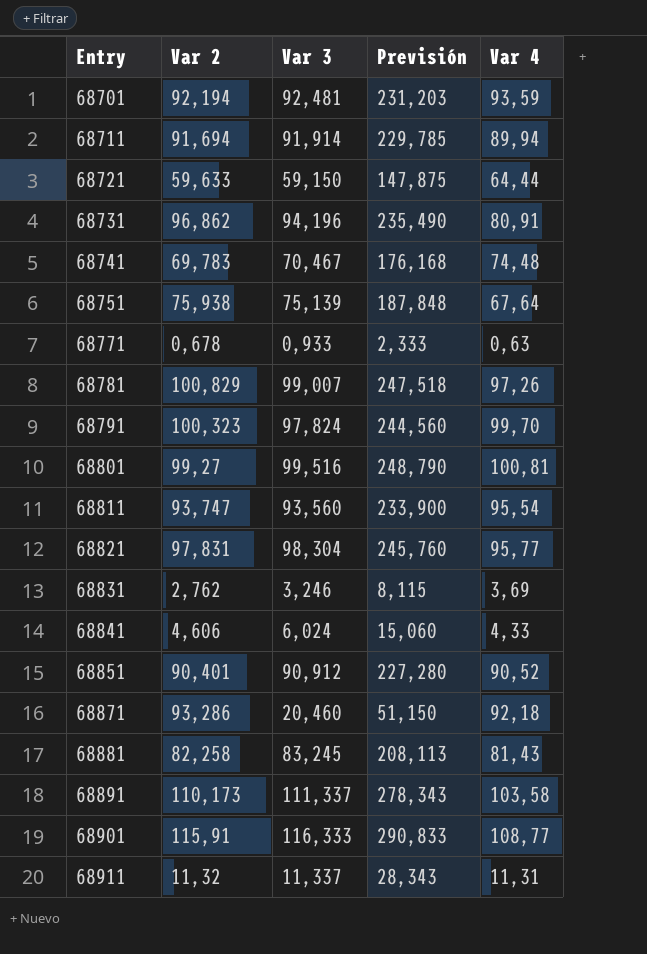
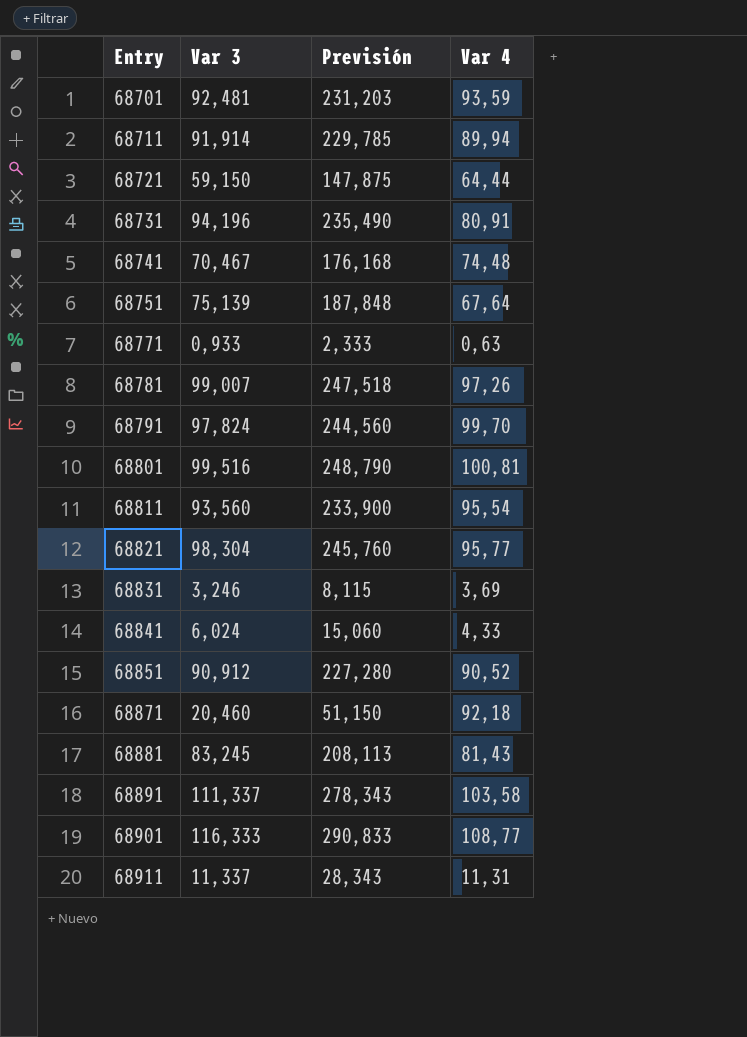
column Var 2 | position: 2 -> none

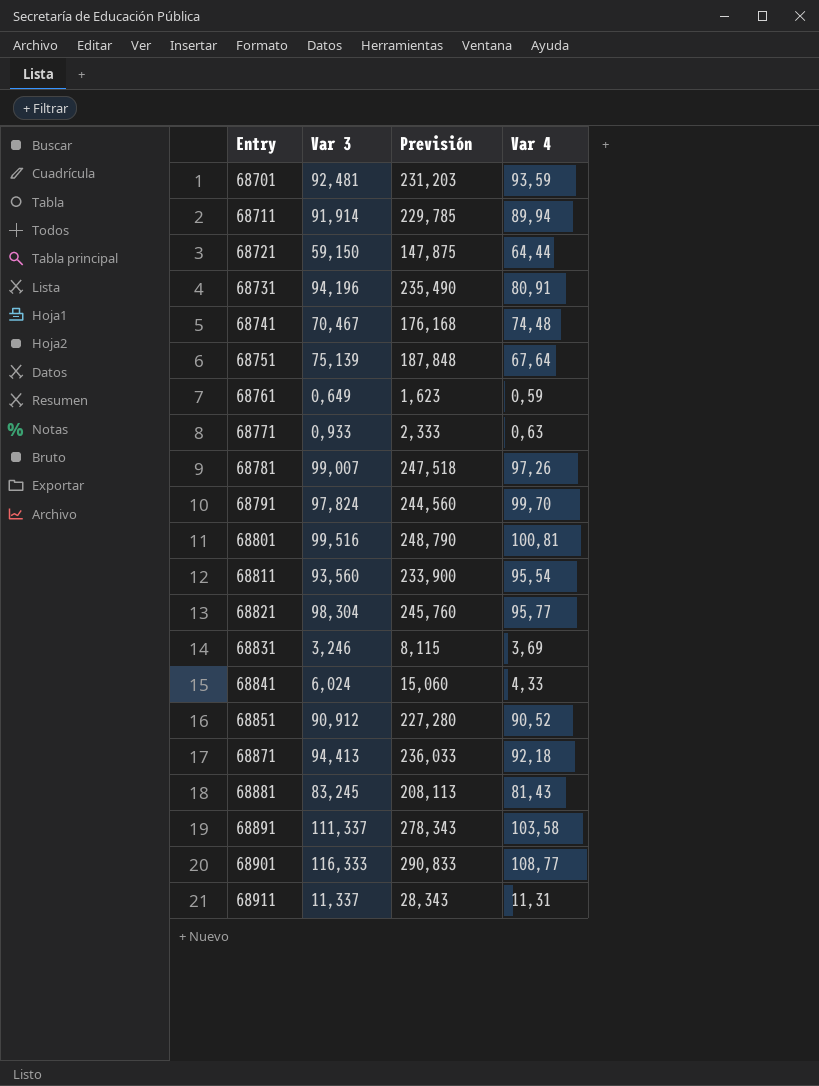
row 68761: none -> 0,649 | 1,623 | 0,59
68871 | Var 3: 20,460 -> 94,413
68871 | Previsión: 51,150 -> 236,033

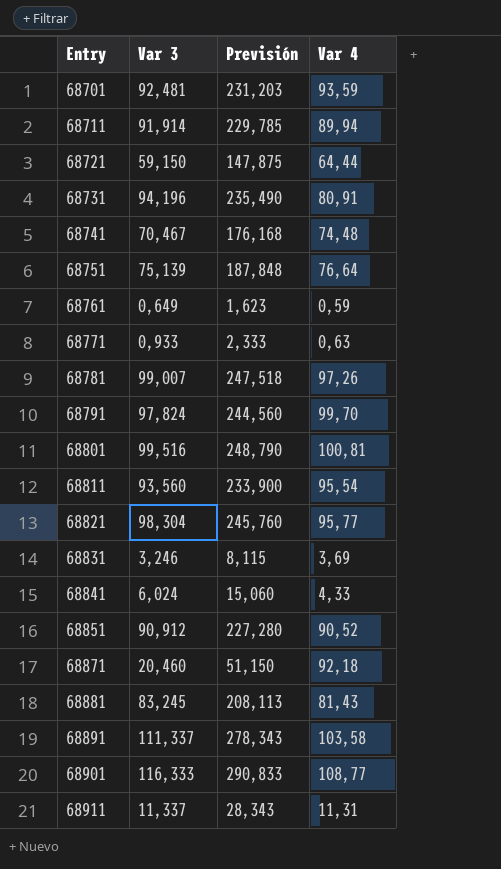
68751 | Var 4: 67,64 -> 76,64
68871 | Var 3: 94,413 -> 20,460
68871 | Previsión: 236,033 -> 51,150

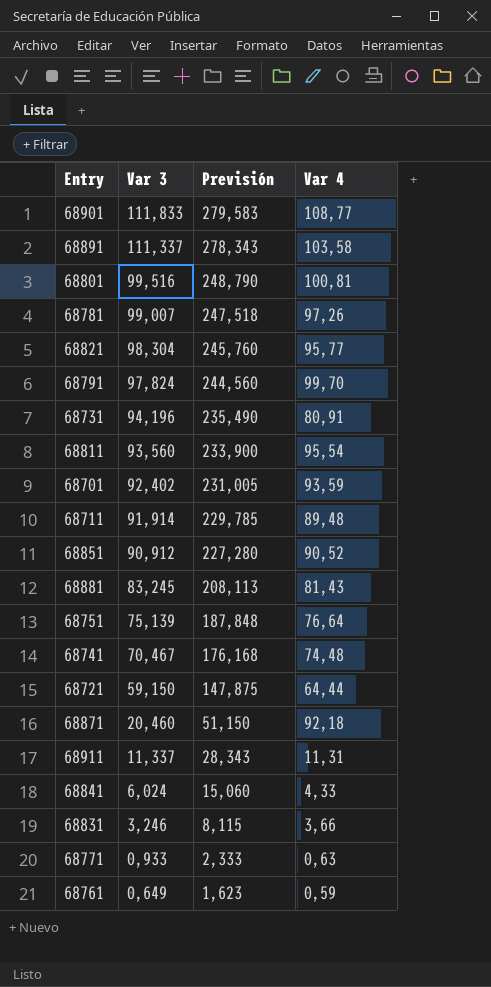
row order: Entry ascending -> Var 3 descending
68901 | Var 3: 116,333 -> 111,833
68901 | Previsión: 290,833 -> 279,583
68701 | Var 3: 92,481 -> 92,402
68701 | Previsión: 231,203 -> 231,005
68711 | Var 4: 89,94 -> 89,48
68831 | Var 4: 3,69 -> 3,66

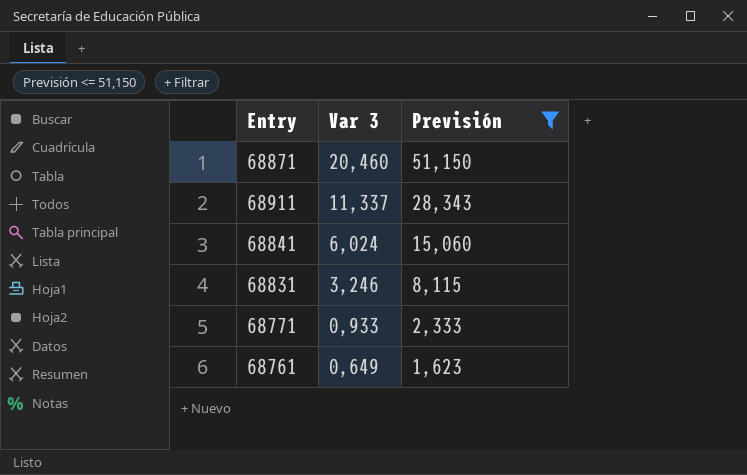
filter: none -> Previsión <= 51,150
column Var 4 | position: 4 -> none

